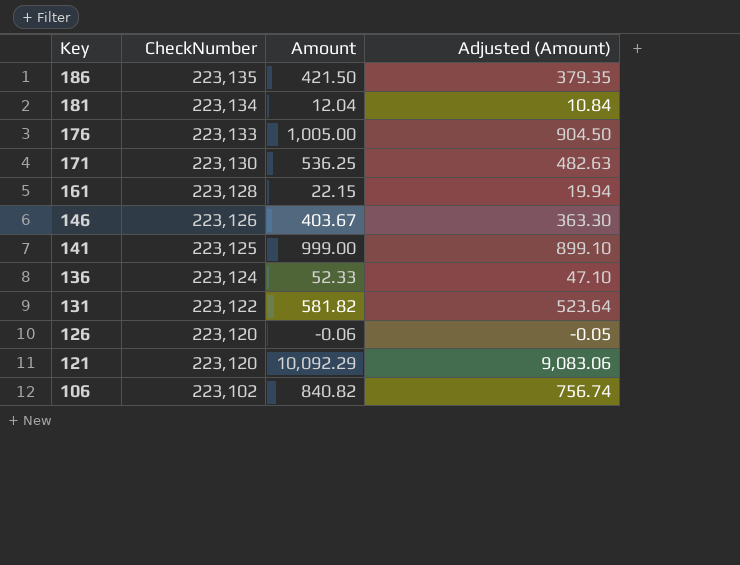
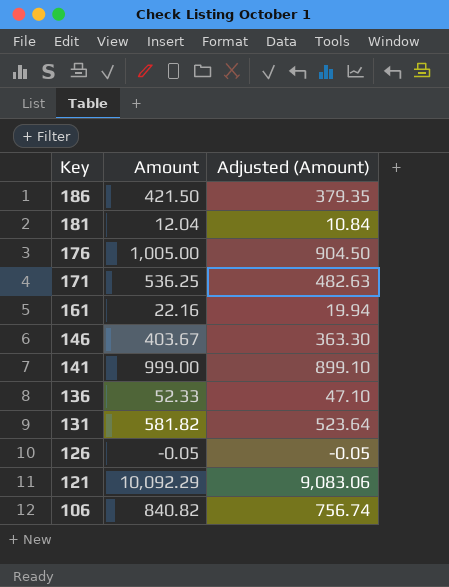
column CheckNumber | position: 2 -> none
161 | Amount: 22.15 -> 22.16
126 | Amount: -0.06 -> -0.05

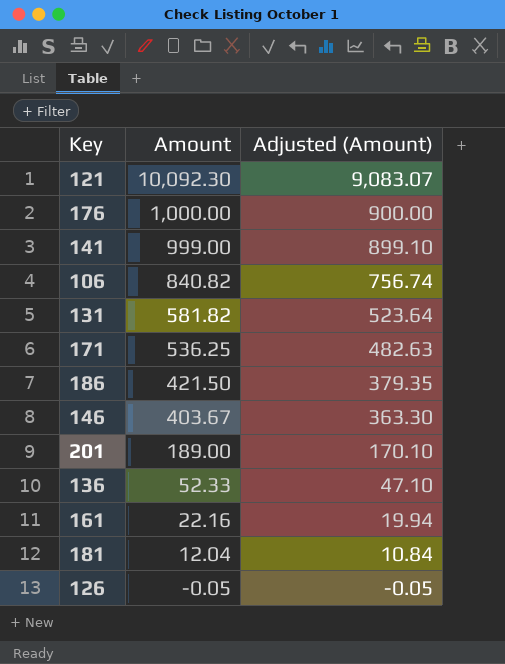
row order: Key descending -> Amount descending
121 | Amount: 10,092.29 -> 10,092.30
121 | Adjusted (Amount): 9,083.06 -> 9,083.07
176 | Amount: 1,005.00 -> 1,000.00
176 | Adjusted (Amount): 904.50 -> 900.00
row 201: none -> 189.00 | 170.10

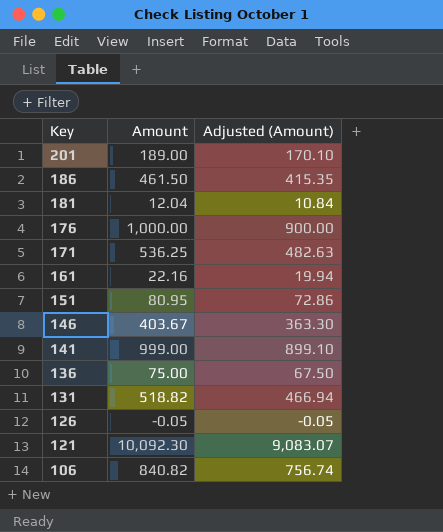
row order: Amount descending -> Key descending
186 | Amount: 421.50 -> 461.50
186 | Adjusted (Amount): 379.35 -> 415.35
row 151: none -> 80.95 | 72.86
136 | Amount: 52.33 -> 75.00
136 | Adjusted (Amount): 47.10 -> 67.50
131 | Amount: 581.82 -> 518.82
131 | Adjusted (Amount): 523.64 -> 466.94

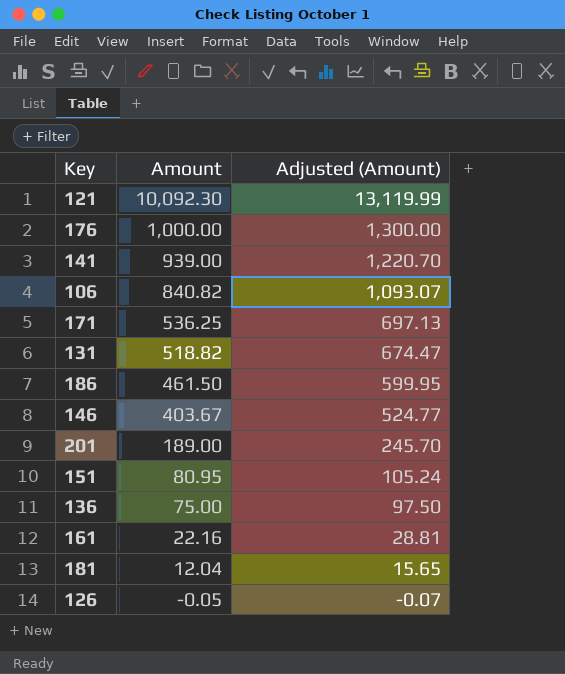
row order: Key descending -> Amount descending
column Adjusted (Amount) | formula: [Amount] * 0.9 -> [Amount] * 1.3
141 | Amount: 999.00 -> 939.00

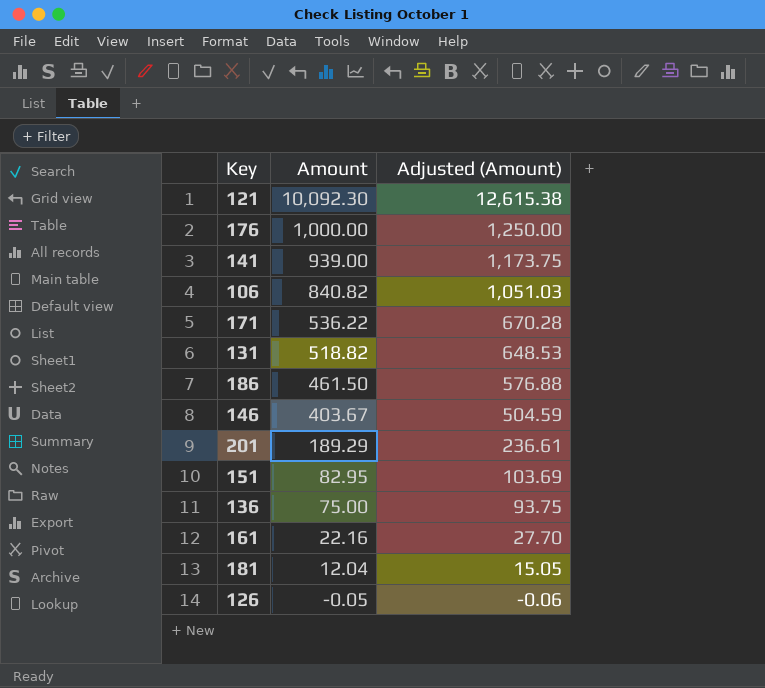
column Adjusted (Amount) | formula: [Amount] * 1.3 -> [Amount] * 1.25
171 | Amount: 536.25 -> 536.22
201 | Amount: 189.00 -> 189.29
151 | Amount: 80.95 -> 82.95

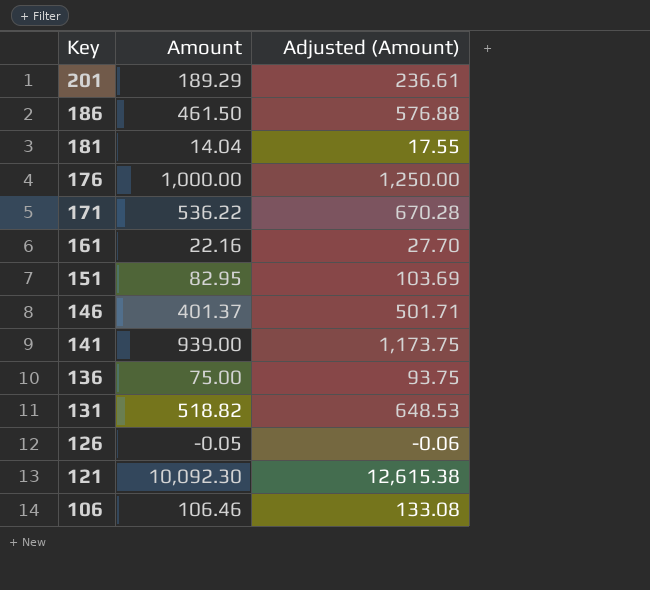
row order: Amount descending -> Key descending
181 | Amount: 12.04 -> 14.04
181 | Adjusted (Amount): 15.05 -> 17.55
146 | Amount: 403.67 -> 401.37
146 | Adjusted (Amount): 504.59 -> 501.71
106 | Amount: 840.82 -> 106.46
106 | Adjusted (Amount): 1,051.03 -> 133.08

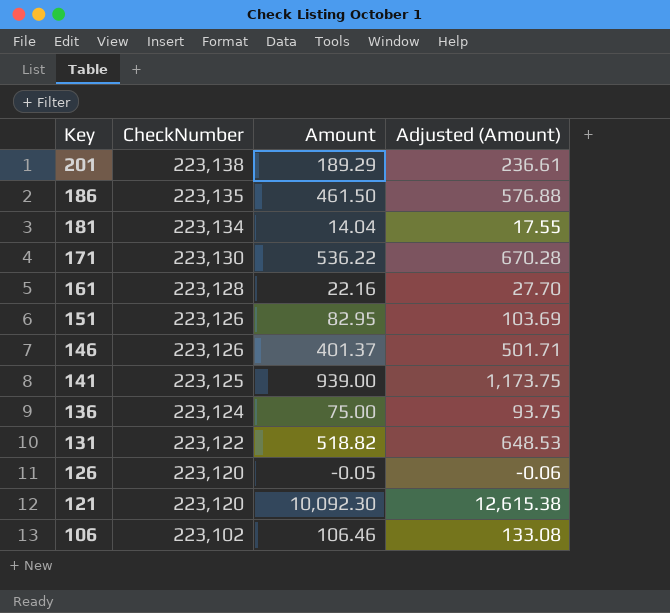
column CheckNumber | position: none -> 2
row 176: 1,000.00 | 1,250.00 -> none

